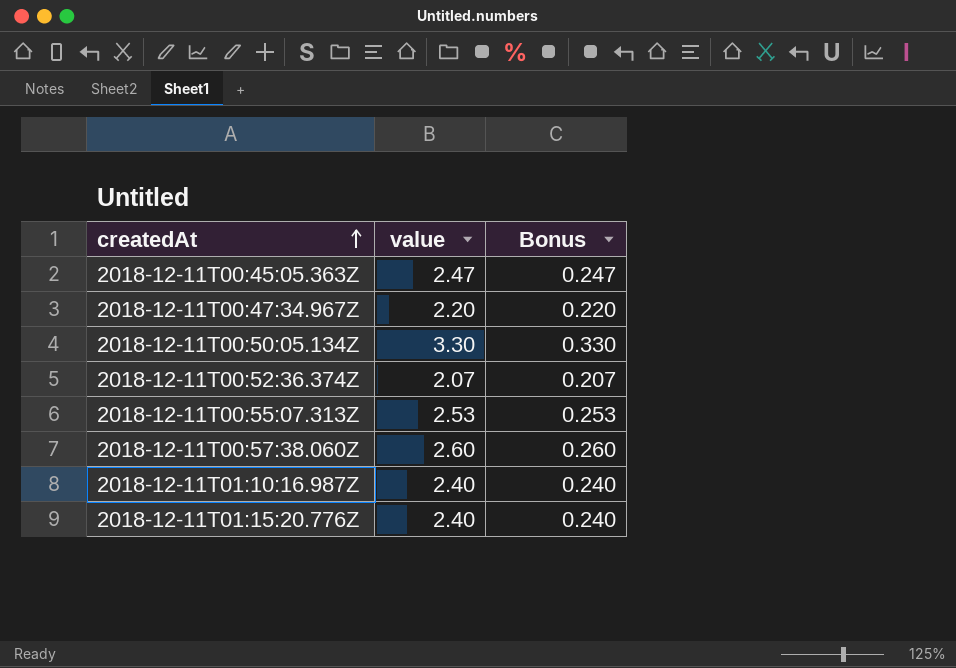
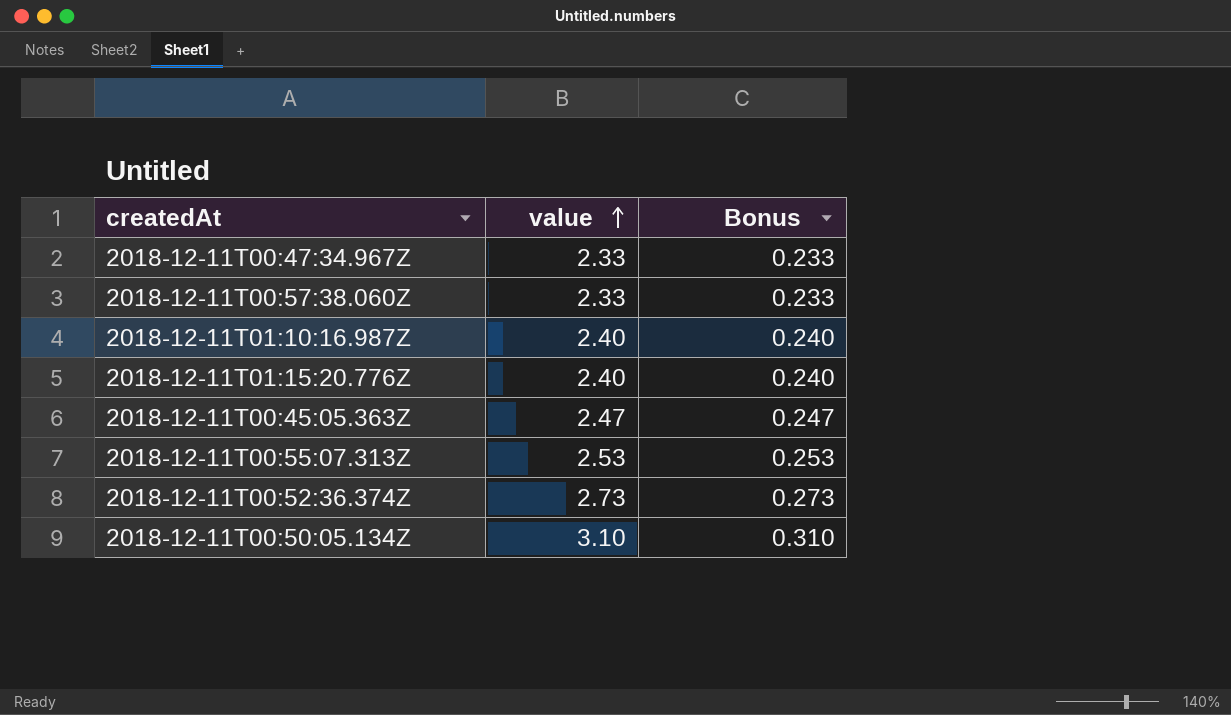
row order: createdAt ascending -> value ascending
2018-12-11T00:47:34.967Z | value: 2.20 -> 2.33
2018-12-11T00:47:34.967Z | Bonus: 0.220 -> 0.233
2018-12-11T00:57:38.060Z | value: 2.60 -> 2.33
2018-12-11T00:57:38.060Z | Bonus: 0.260 -> 0.233
2018-12-11T00:52:36.374Z | value: 2.07 -> 2.73
2018-12-11T00:52:36.374Z | Bonus: 0.207 -> 0.273
2018-12-11T00:50:05.134Z | value: 3.30 -> 3.10
2018-12-11T00:50:05.134Z | Bonus: 0.330 -> 0.310

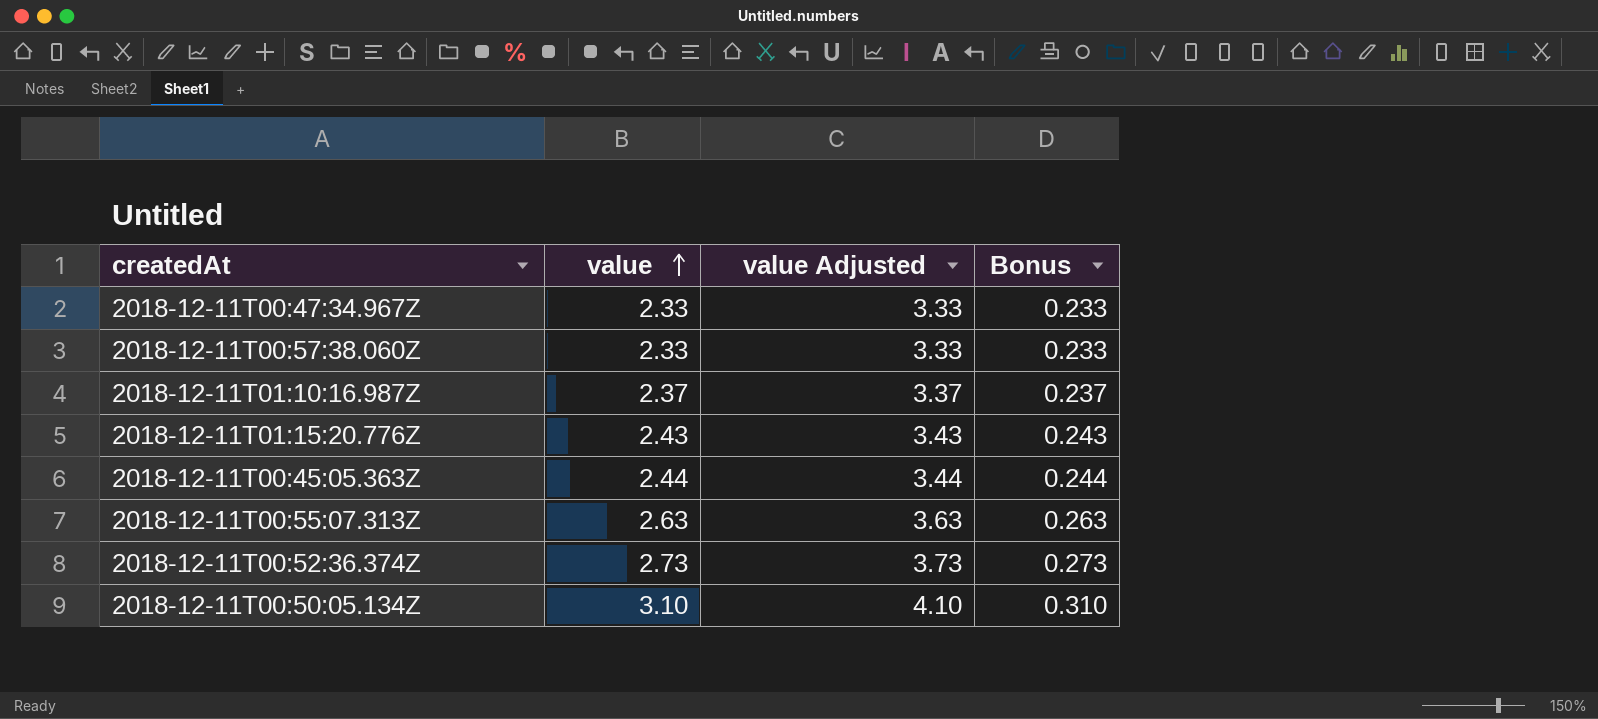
column value Adjusted | formula: none -> [value] + 1
2018-12-11T01:10:16.987Z | value: 2.40 -> 2.37
2018-12-11T01:10:16.987Z | Bonus: 0.240 -> 0.237
2018-12-11T01:15:20.776Z | value: 2.40 -> 2.43
2018-12-11T01:15:20.776Z | Bonus: 0.240 -> 0.243
2018-12-11T00:45:05.363Z | value: 2.47 -> 2.44
2018-12-11T00:45:05.363Z | Bonus: 0.247 -> 0.244
2018-12-11T00:55:07.313Z | value: 2.53 -> 2.63
2018-12-11T00:55:07.313Z | Bonus: 0.253 -> 0.263

